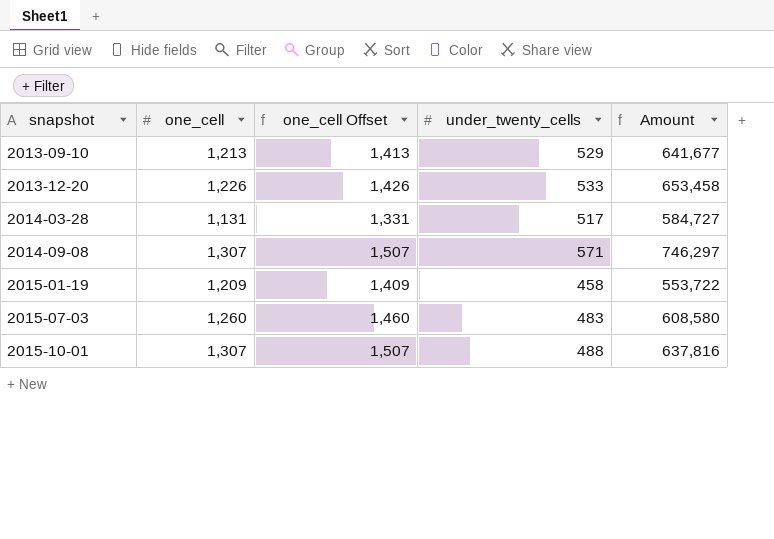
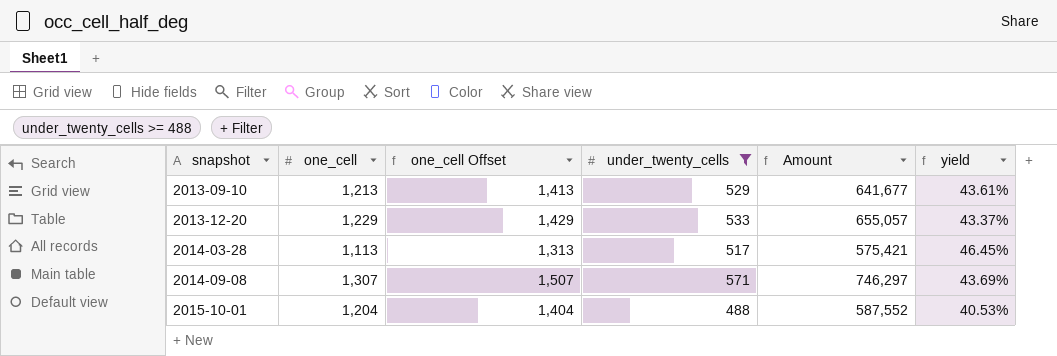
filter: none -> under_twenty_cells >= 488
column yield | formula: none -> [under_twenty_cells] / [one_cell]
2013-12-20 | one_cell: 1,226 -> 1,229
2013-12-20 | one_cell Offset: 1,426 -> 1,429
2013-12-20 | Amount: 653,458 -> 655,057
2014-03-28 | one_cell: 1,131 -> 1,113
2014-03-28 | one_cell Offset: 1,331 -> 1,313
2014-03-28 | Amount: 584,727 -> 575,421
2015-10-01 | one_cell: 1,307 -> 1,204
2015-10-01 | one_cell Offset: 1,507 -> 1,404
2015-10-01 | Amount: 637,816 -> 587,552

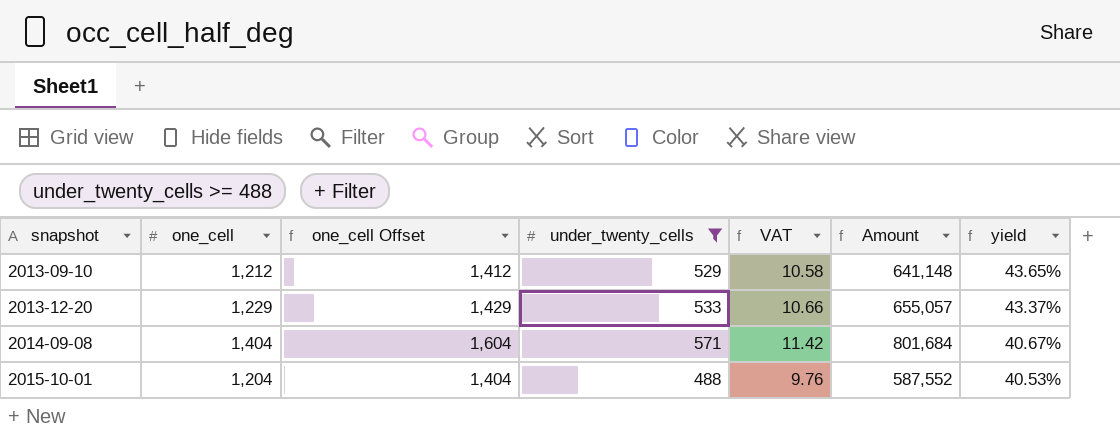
column VAT | formula: none -> [under_twenty_cells] * 0.02
row 2014-03-28: 1,113 | 1,313 | 517 | 575,421 | 46.45% -> none
2013-09-10 | one_cell: 1,213 -> 1,212
2013-09-10 | one_cell Offset: 1,413 -> 1,412
2013-09-10 | Amount: 641,677 -> 641,148
2013-09-10 | yield: 43.61% -> 43.65%
2014-09-08 | one_cell: 1,307 -> 1,404
2014-09-08 | one_cell Offset: 1,507 -> 1,604
2014-09-08 | Amount: 746,297 -> 801,684
2014-09-08 | yield: 43.69% -> 40.67%

